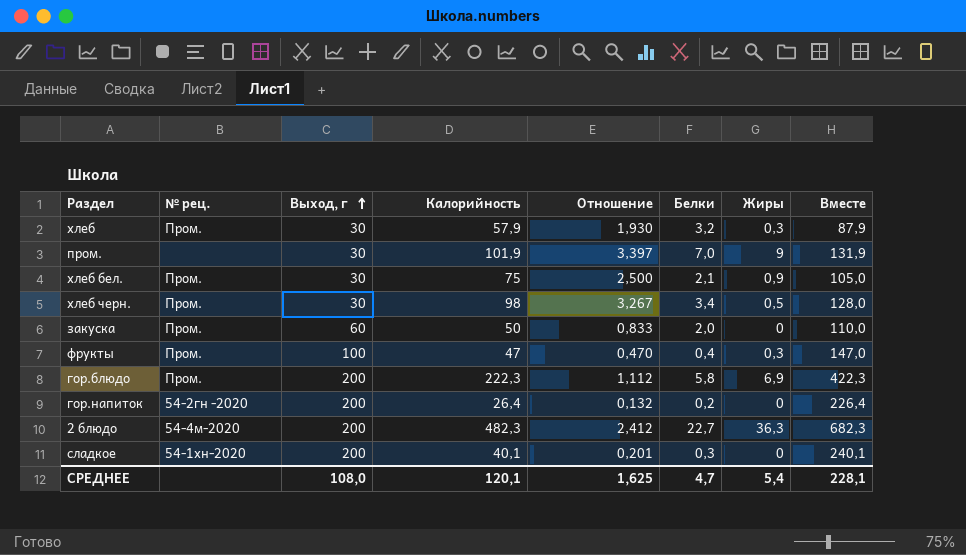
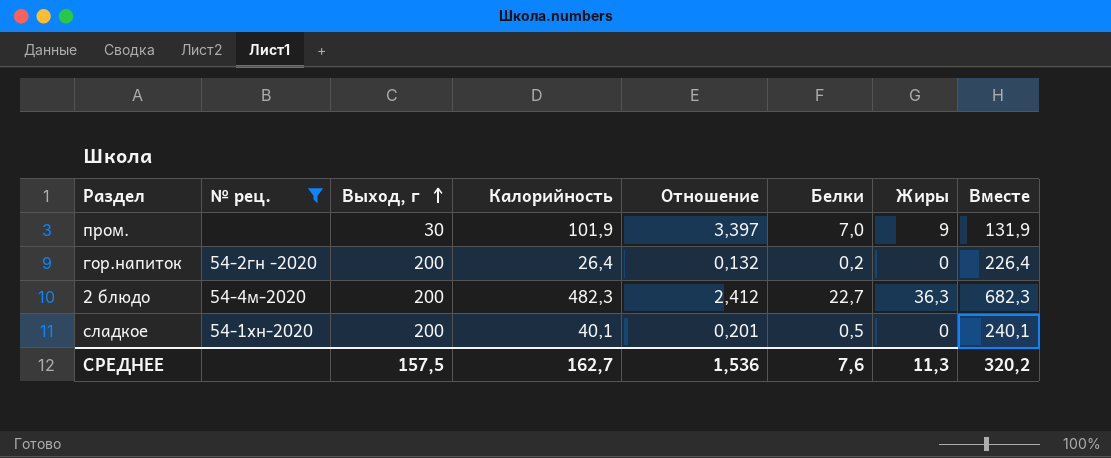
filter: none -> № рец. != Пром.
сладкое | Белки: 0,3 -> 0,5
СРЕДНЕЕ | Выход, г: 108,0 -> 157,5
СРЕДНЕЕ | Калорийность: 120,1 -> 162,7
СРЕДНЕЕ | Отношение: 1,625 -> 1,536
СРЕДНЕЕ | Белки: 4,7 -> 7,6
СРЕДНЕЕ | Жиры: 5,4 -> 11,3
СРЕДНЕЕ | Вместе: 228,1 -> 320,2

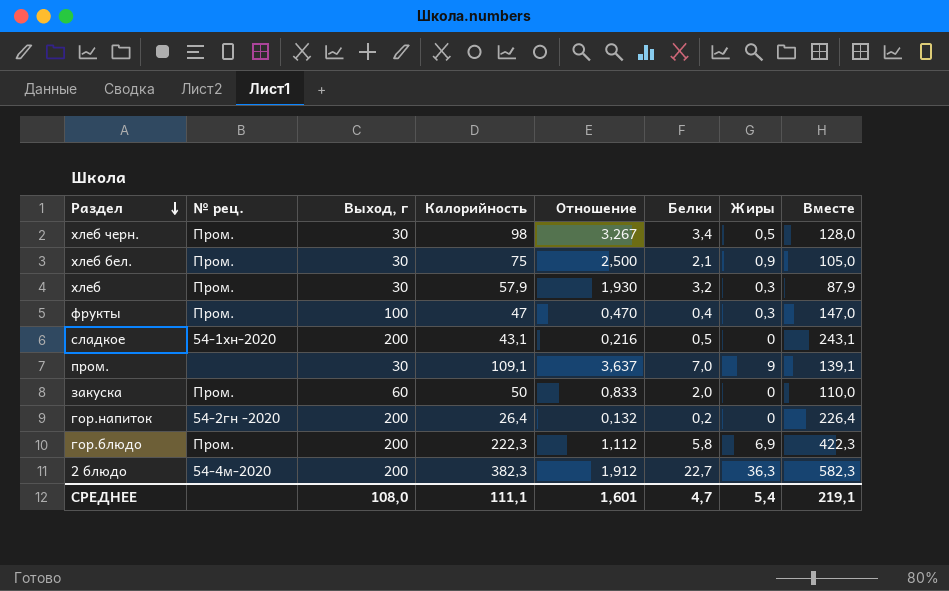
filter: № рец. != Пром. -> none
row order: Выход, г ascending -> Раздел descending
сладкое | Калорийность: 40,1 -> 43,1
сладкое | Отношение: 0,201 -> 0,216
сладкое | Вместе: 240,1 -> 243,1
пром. | Калорийность: 101,9 -> 109,1
пром. | Отношение: 3,397 -> 3,637
пром. | Вместе: 131,9 -> 139,1
2 блюдо | Калорийность: 482,3 -> 382,3
2 блюдо | Отношение: 2,412 -> 1,912
2 блюдо | Вместе: 682,3 -> 582,3
СРЕДНЕЕ | Выход, г: 157,5 -> 108,0
СРЕДНЕЕ | Калорийность: 162,7 -> 111,1
СРЕДНЕЕ | Отношение: 1,536 -> 1,601
СРЕДНЕЕ | Белки: 7,6 -> 4,7
СРЕДНЕЕ | Жиры: 11,3 -> 5,4
СРЕДНЕЕ | Вместе: 320,2 -> 219,1

